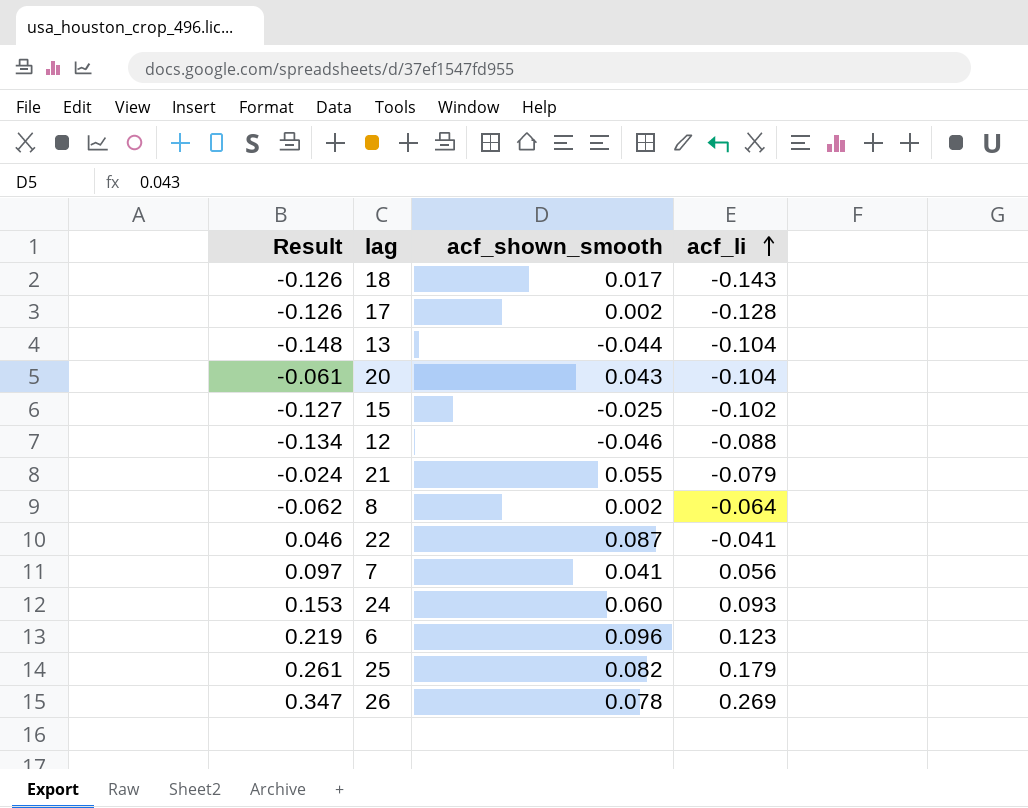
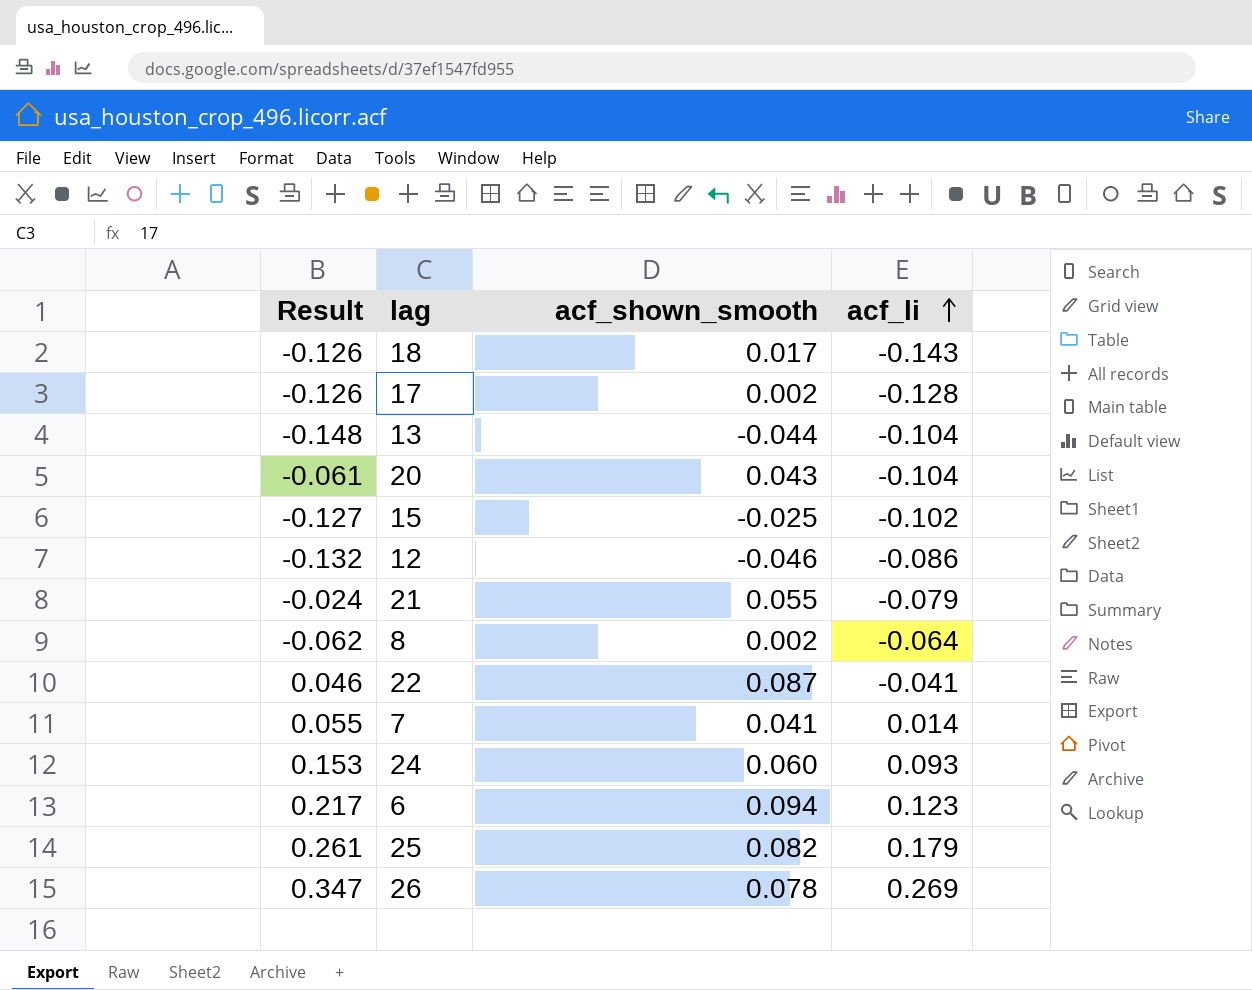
12 | Result: -0.134 -> -0.132
12 | acf_li: -0.088 -> -0.086
7 | Result: 0.097 -> 0.055
7 | acf_li: 0.056 -> 0.014
6 | Result: 0.219 -> 0.217
6 | acf_shown_smooth: 0.096 -> 0.094

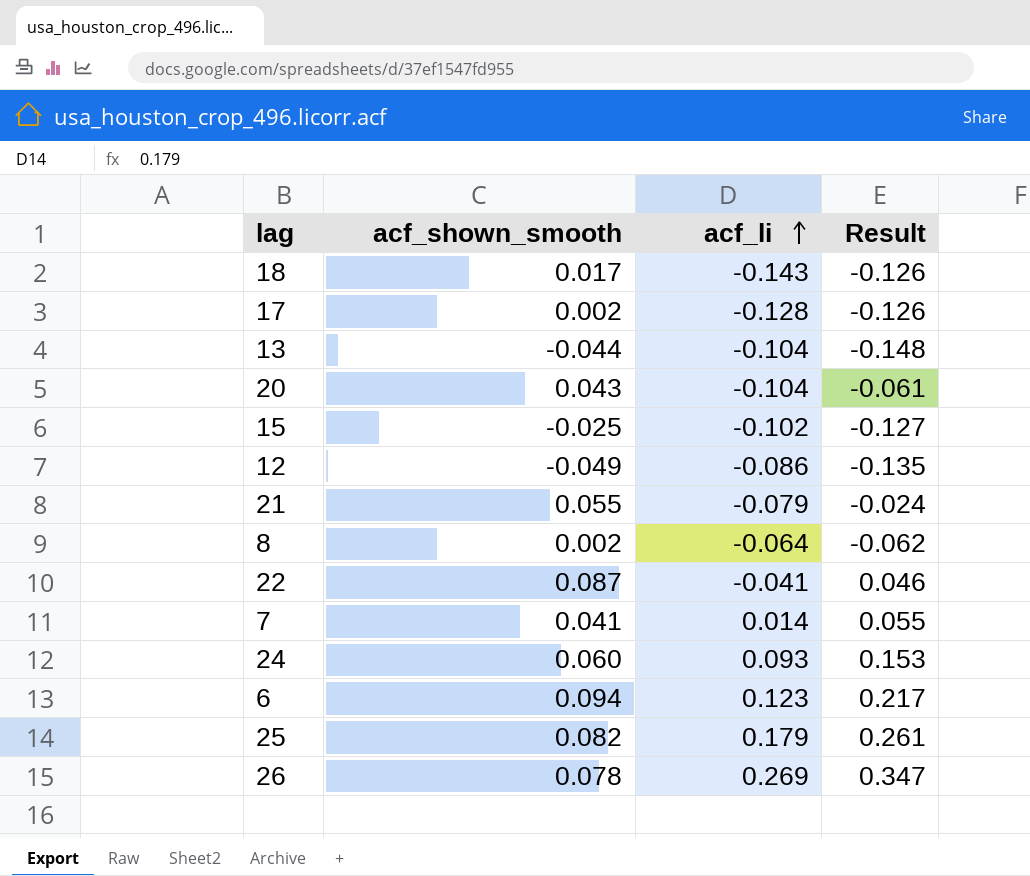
column Result | position: 1 -> 4
12 | acf_shown_smooth: -0.046 -> -0.049
12 | Result: -0.132 -> -0.135

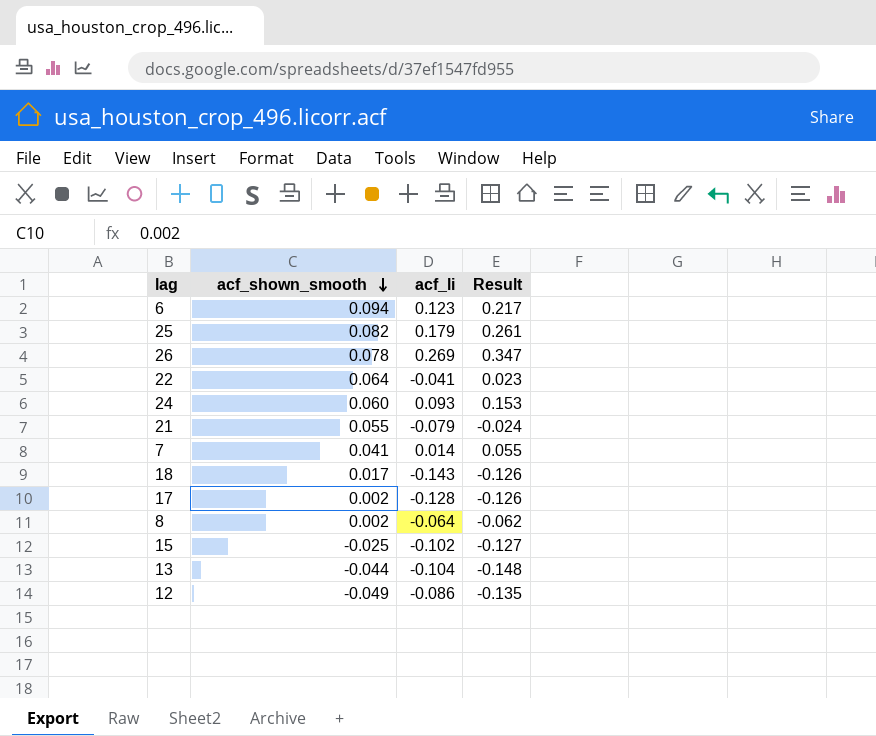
row order: acf_li ascending -> acf_shown_smooth descending
row 20: 0.043 | -0.104 | -0.061 -> none
22 | acf_shown_smooth: 0.087 -> 0.064
22 | Result: 0.046 -> 0.023

